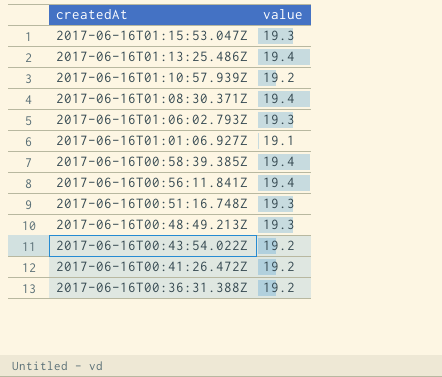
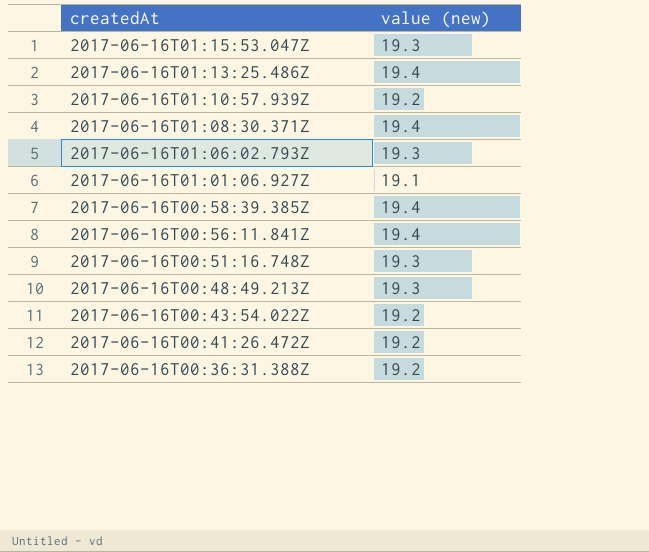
column name: value -> value (new)

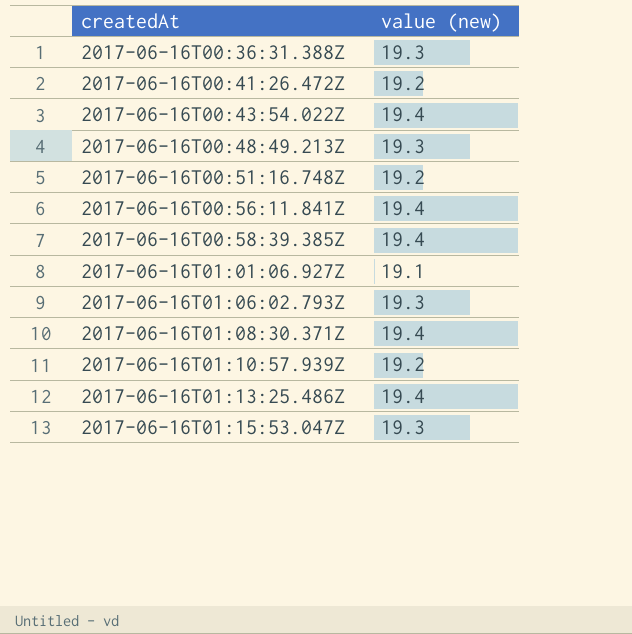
row order: createdAt descending -> createdAt ascending
2017-06-16T00:36:31.388Z | value (new): 19.2 -> 19.3
2017-06-16T00:43:54.022Z | value (new): 19.2 -> 19.4
2017-06-16T00:51:16.748Z | value (new): 19.3 -> 19.2

